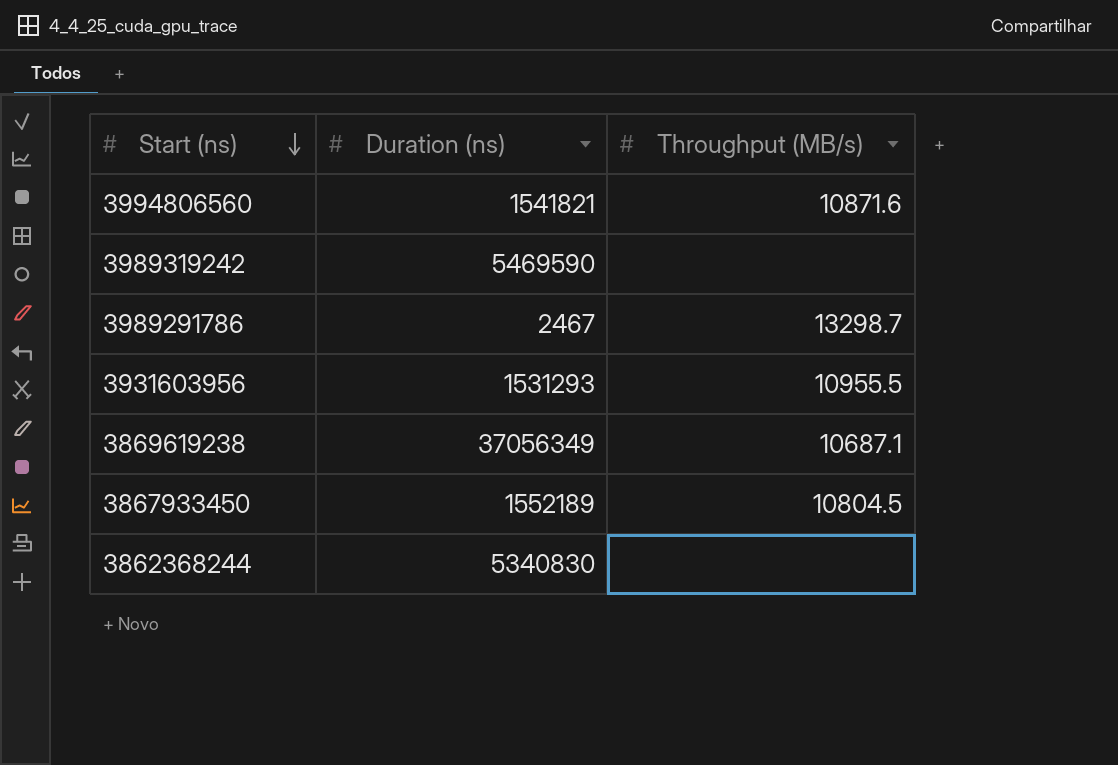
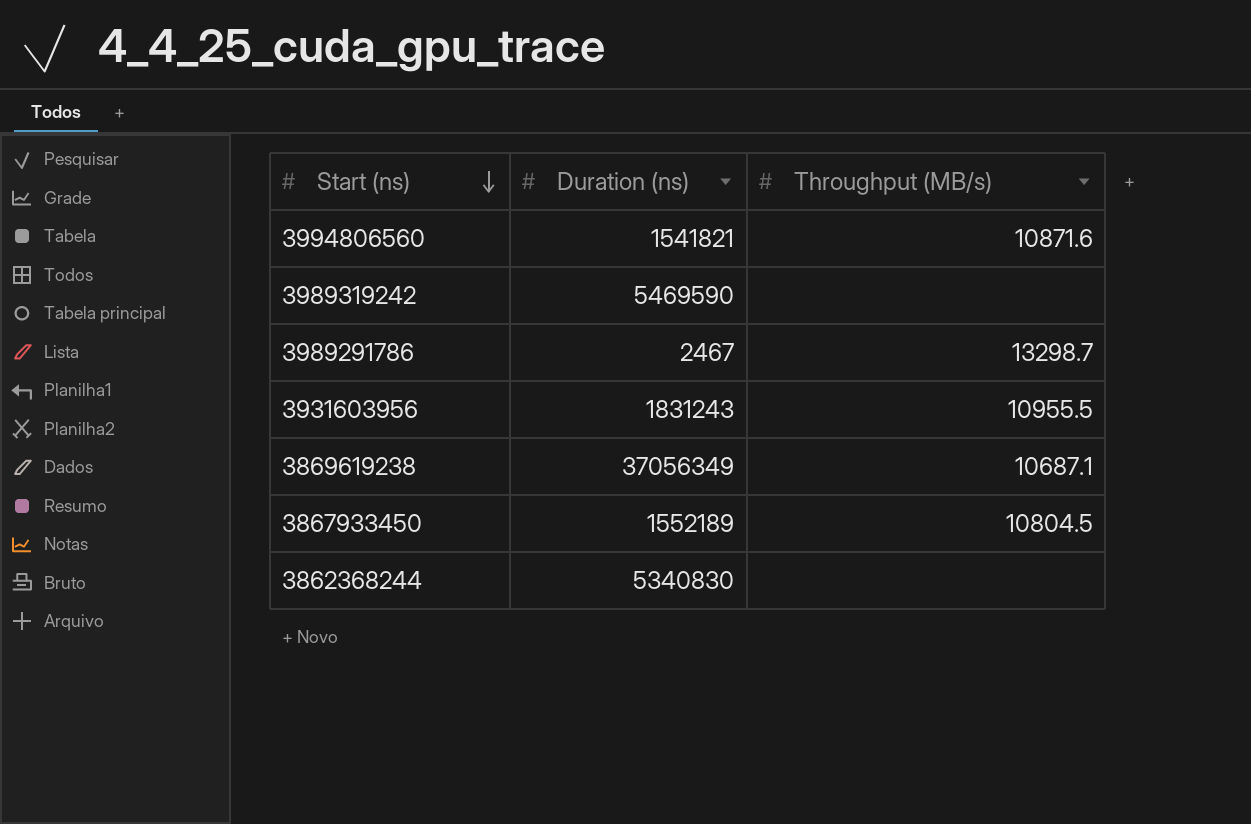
3931603956 | Duration (ns): 1531293 -> 1831243

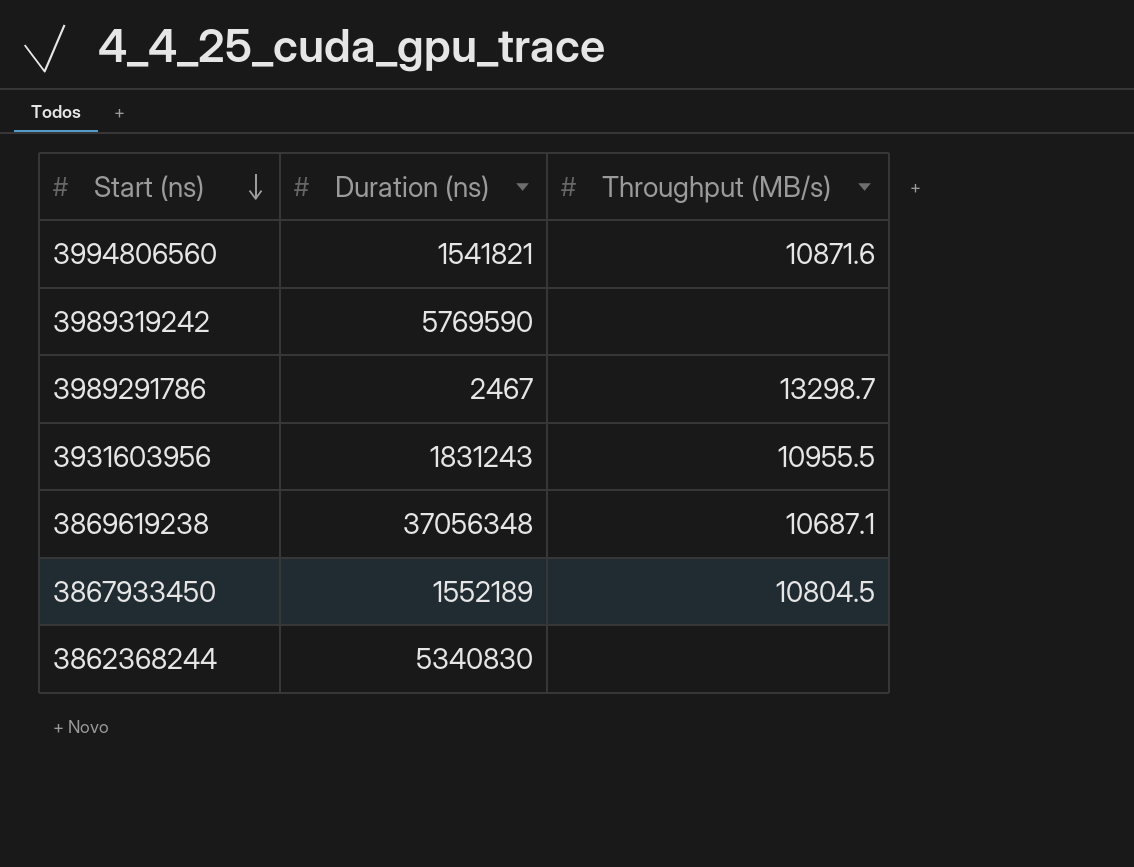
3989319242 | Duration (ns): 5469590 -> 5769590
3869619238 | Duration (ns): 37056349 -> 37056348

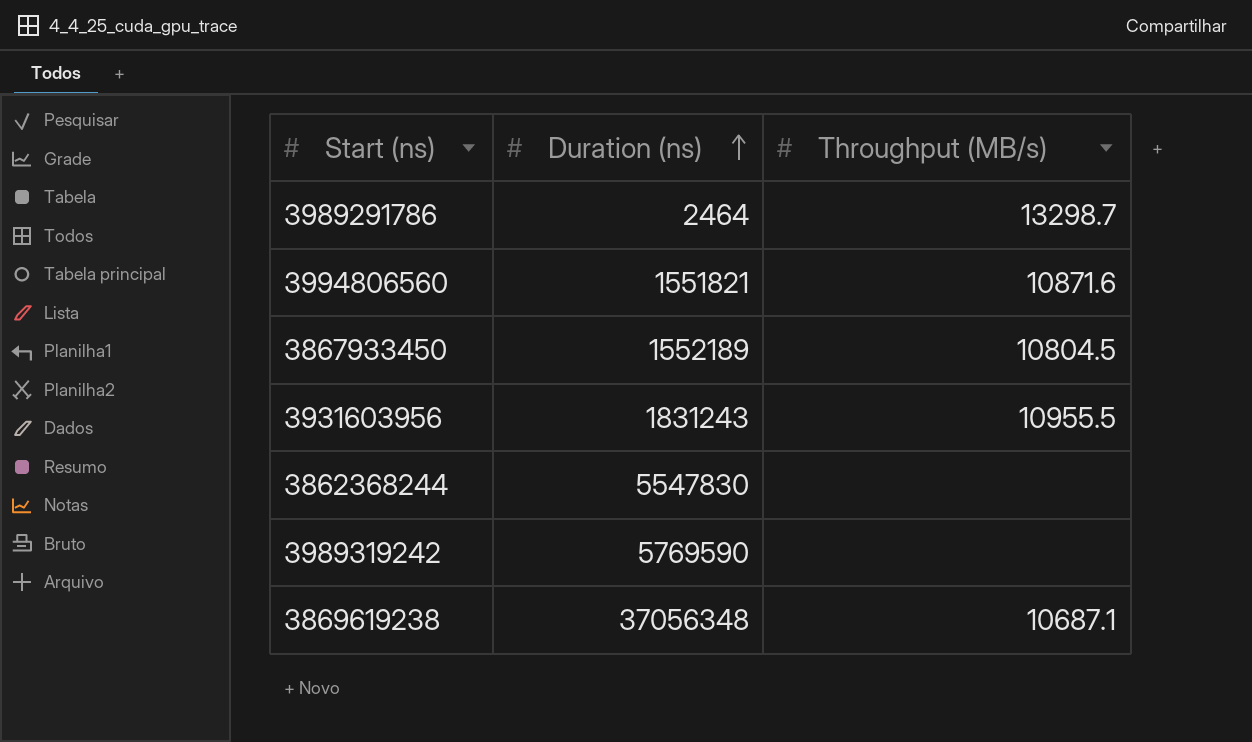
row order: Start (ns) descending -> Duration (ns) ascending
3989291786 | Duration (ns): 2467 -> 2464
3994806560 | Duration (ns): 1541821 -> 1551821
3862368244 | Duration (ns): 5340830 -> 5547830

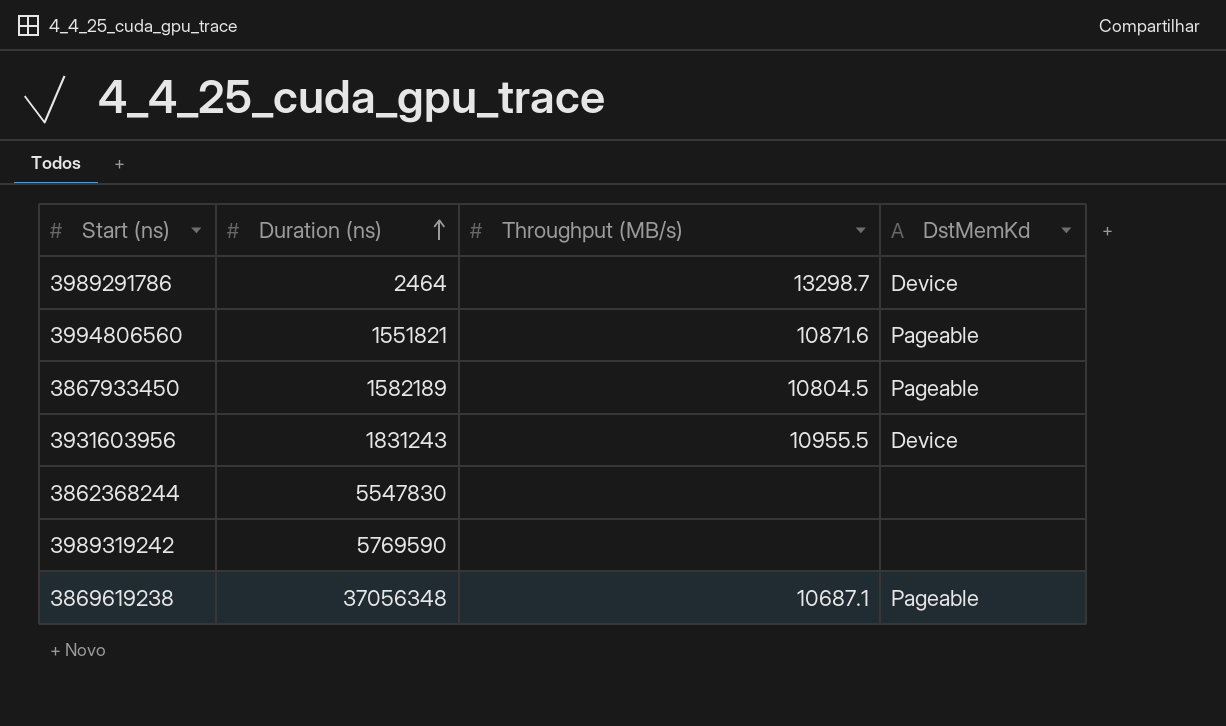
column DstMemKd | position: none -> 4
3867933450 | Duration (ns): 1552189 -> 1582189

